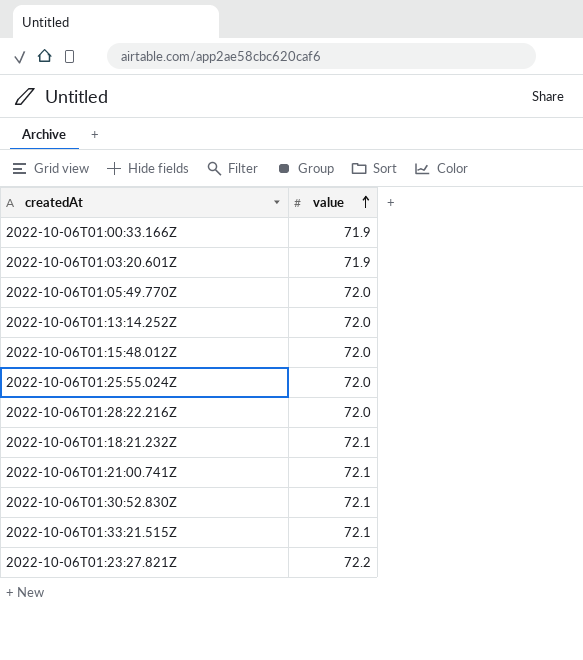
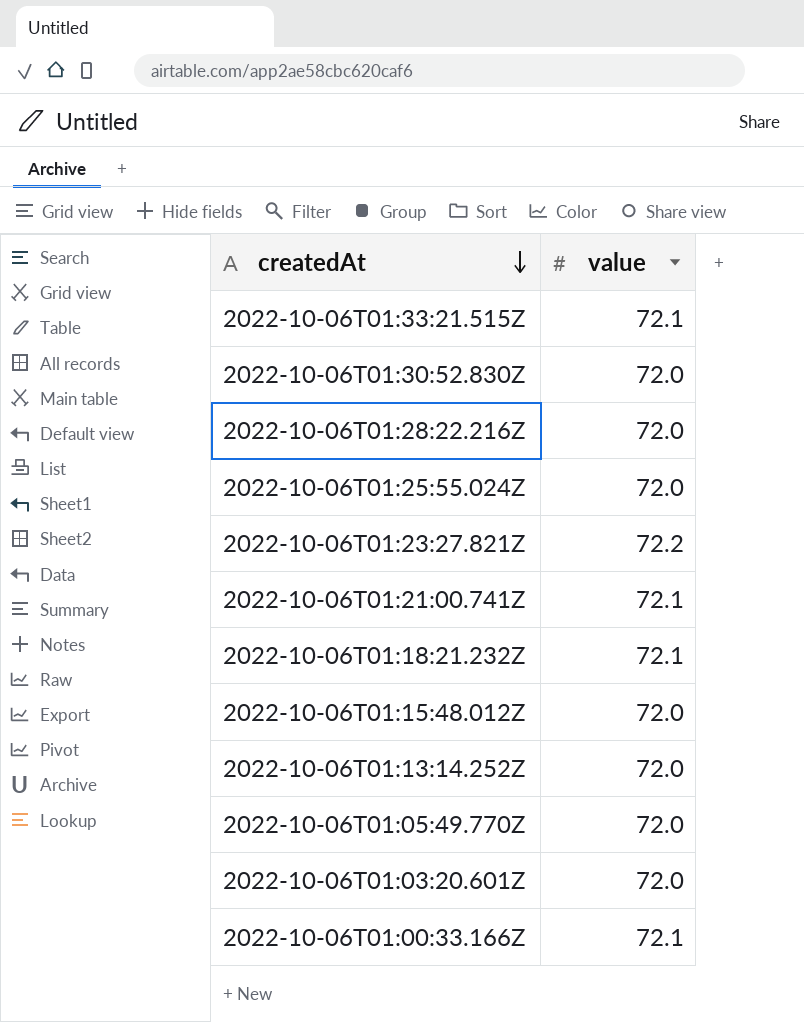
row order: value ascending -> createdAt descending
2022-10-06T01:30:52.830Z | value: 72.1 -> 72.0
2022-10-06T01:03:20.601Z | value: 71.9 -> 72.0
2022-10-06T01:00:33.166Z | value: 71.9 -> 72.1

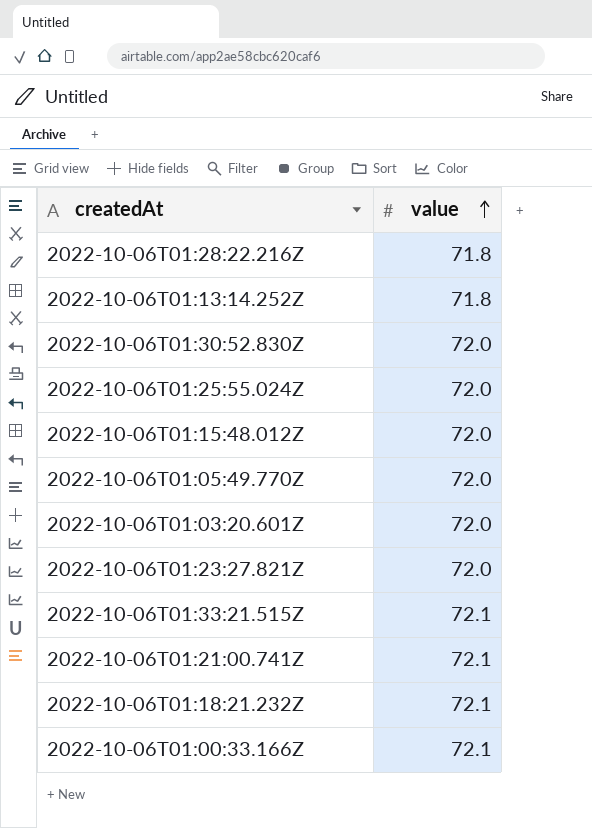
row order: createdAt descending -> value ascending
2022-10-06T01:28:22.216Z | value: 72.0 -> 71.8
2022-10-06T01:13:14.252Z | value: 72.0 -> 71.8
2022-10-06T01:23:27.821Z | value: 72.2 -> 72.0

